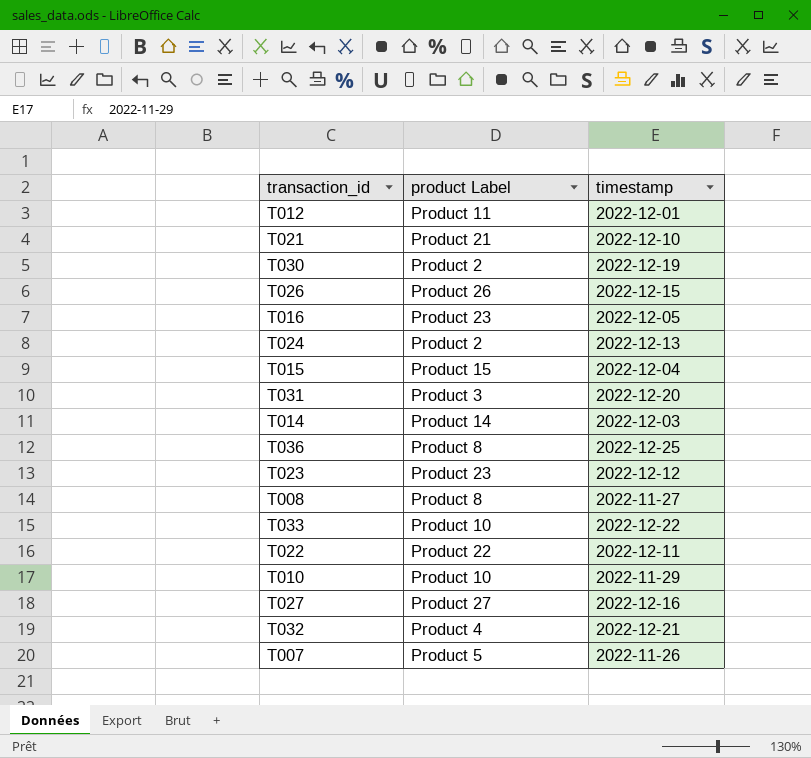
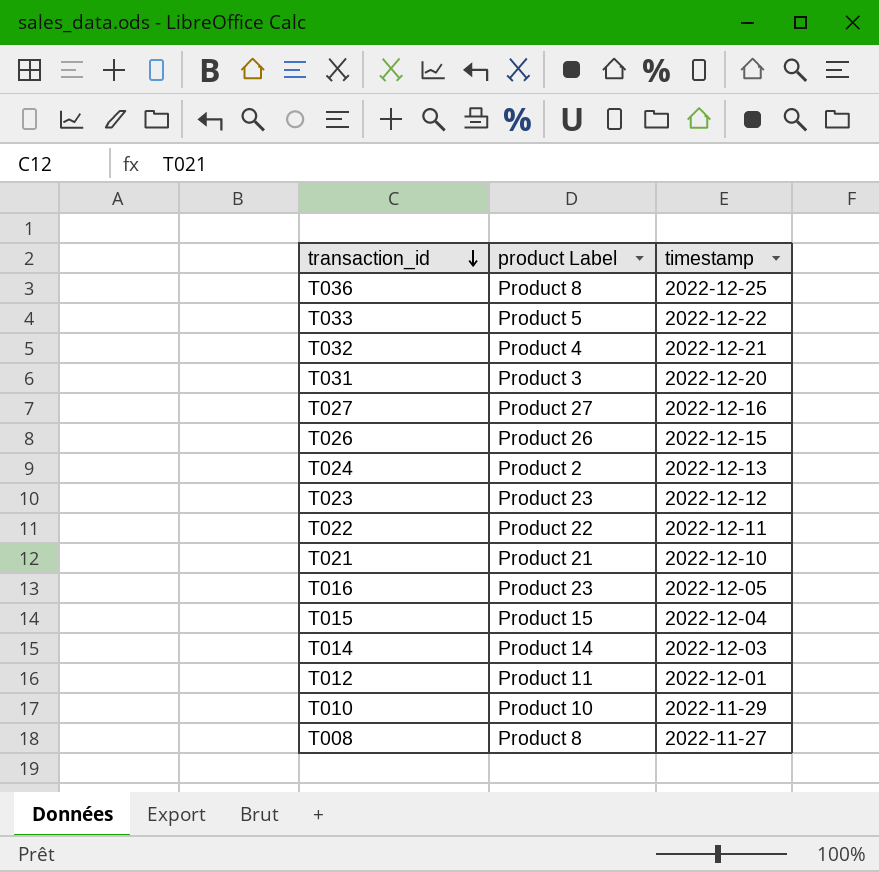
row order: none -> transaction_id descending
row T030: Product 2 | 2022-12-19 -> none
row T007: Product 5 | 2022-11-26 -> none
T033 | product Label: Product 10 -> Product 5

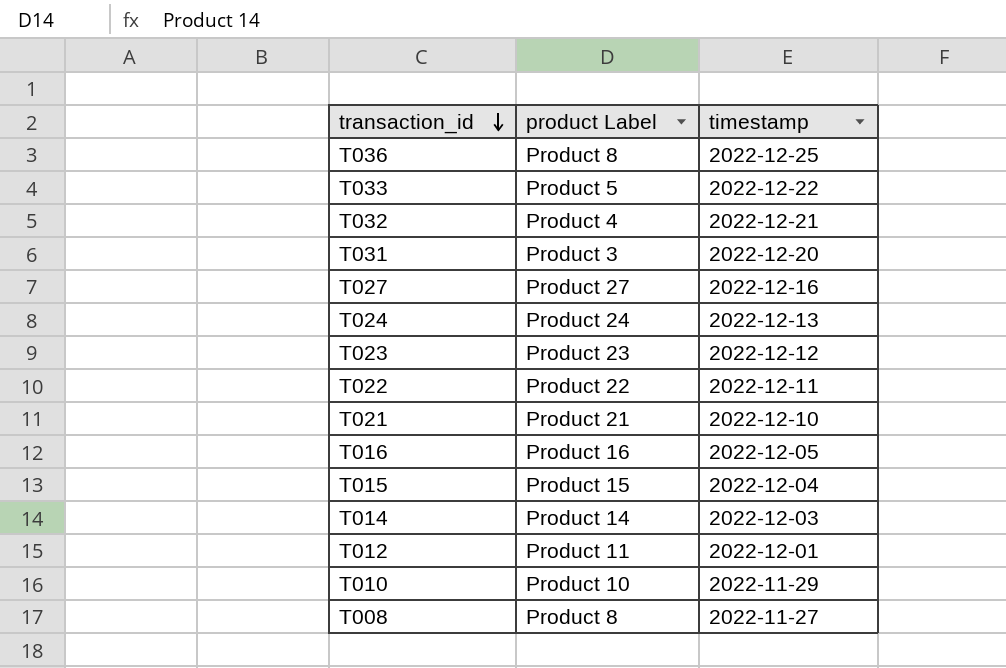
row T026: Product 26 | 2022-12-15 -> none
T024 | product Label: Product 2 -> Product 24
T016 | product Label: Product 23 -> Product 16

